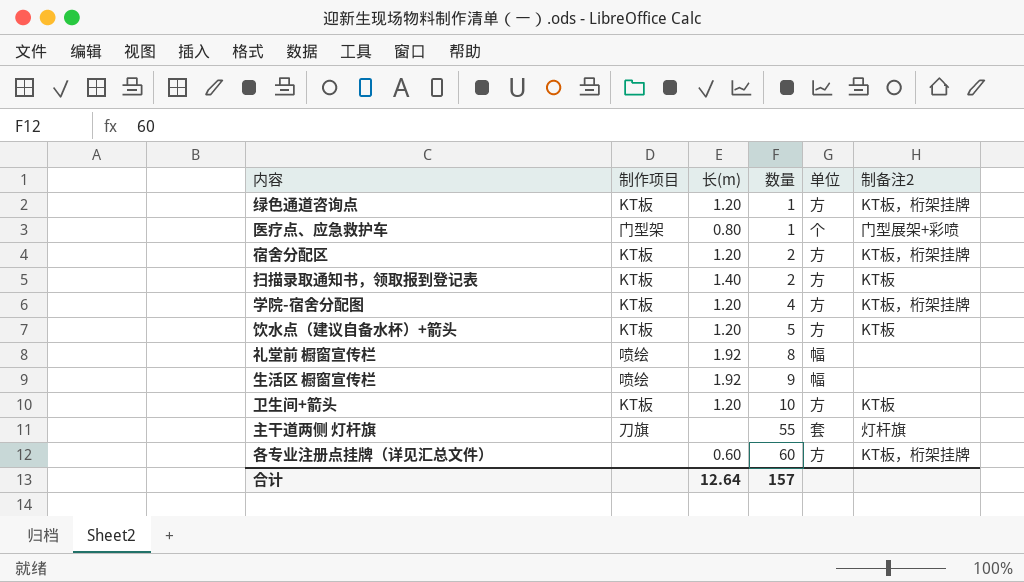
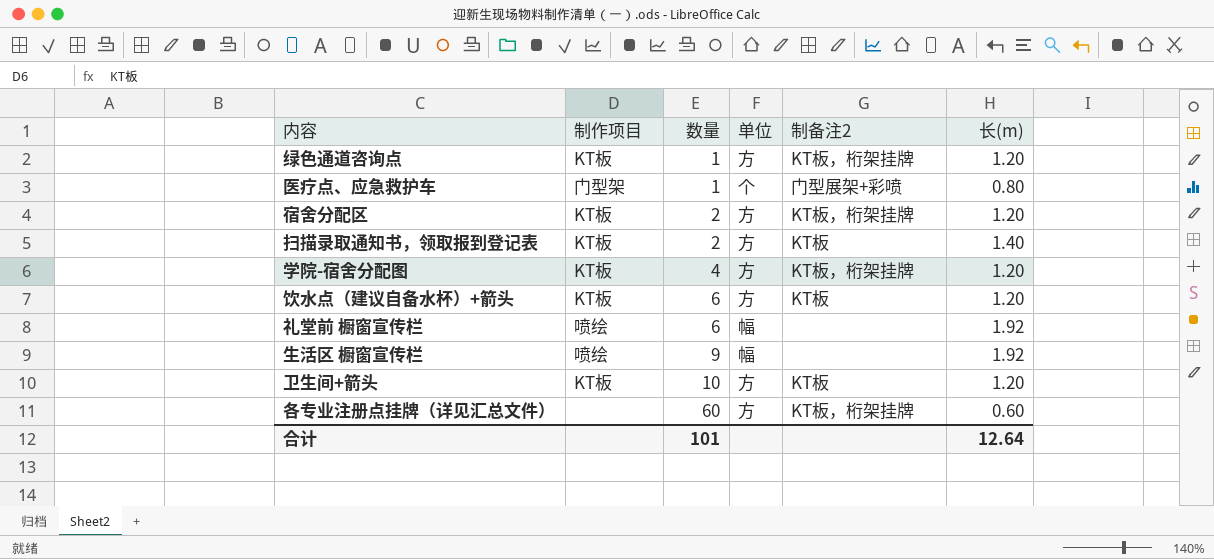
column 长(m) | position: 3 -> 6
row 主干道两侧 灯杆旗: 刀旗 | none | 55 | 套 | 灯杆旗 -> none
饮水点（建议自备水杯）+箭头 | 数量: 5 -> 6
礼堂前 橱窗宣传栏 | 数量: 8 -> 6
合计 | 数量: 157 -> 101

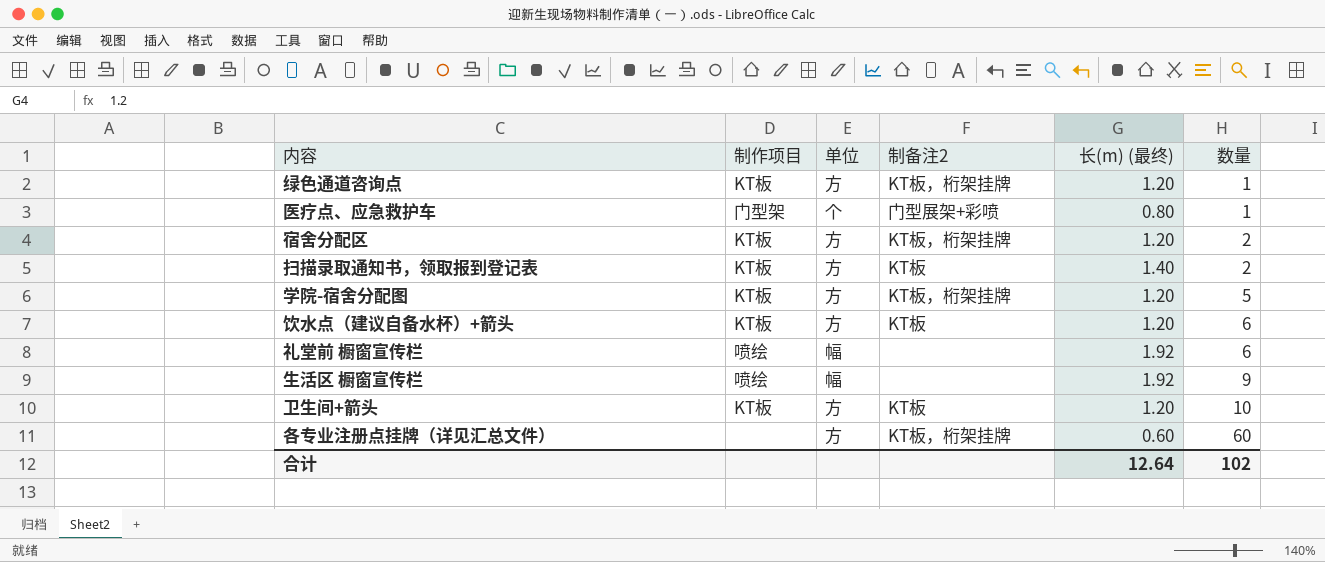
column name: 长(m) -> 长(m) (最终)
column 数量 | position: 3 -> 6
学院-宿舍分配图 | 数量: 4 -> 5
合计 | 数量: 101 -> 102

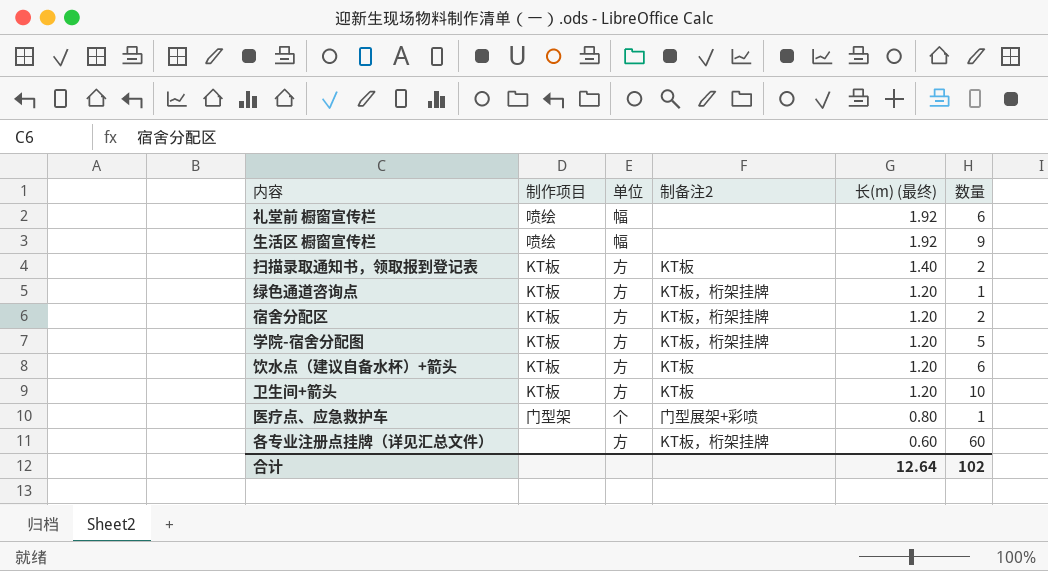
row order: 数量 ascending -> 长(m) (最终) descending

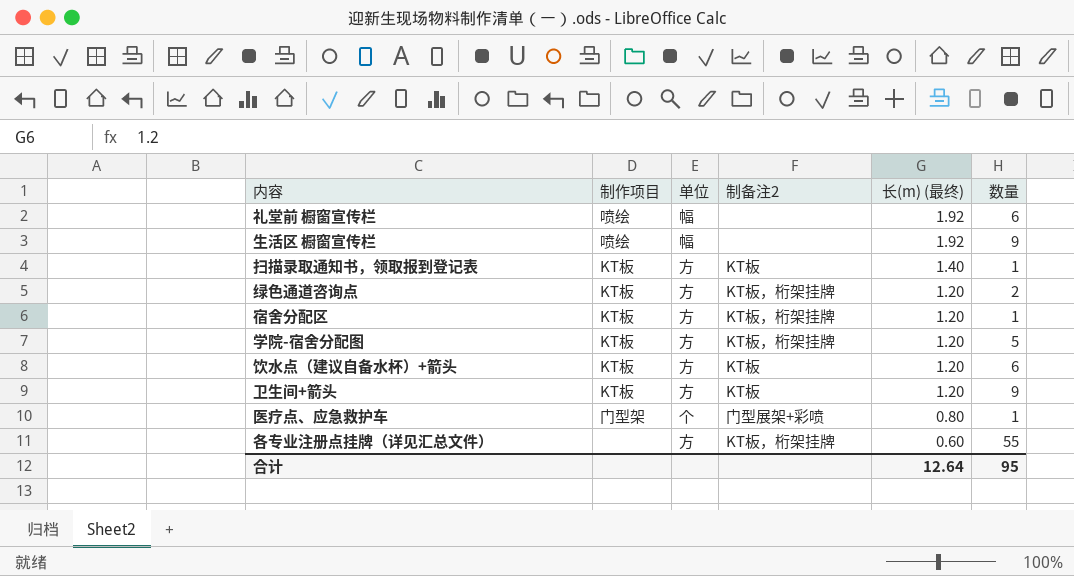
扫描录取通知书，领取报到登记表 | 数量: 2 -> 1
绿色通道咨询点 | 数量: 1 -> 2
宿舍分配区 | 数量: 2 -> 1
卫生间+箭头 | 数量: 10 -> 9
各专业注册点挂牌（详见汇总文件） | 数量: 60 -> 55
合计 | 数量: 102 -> 95

